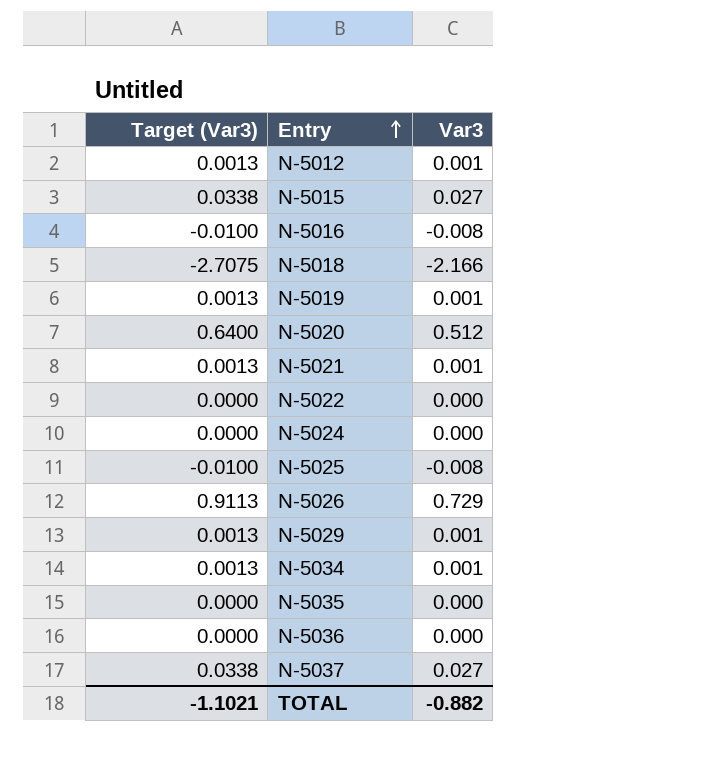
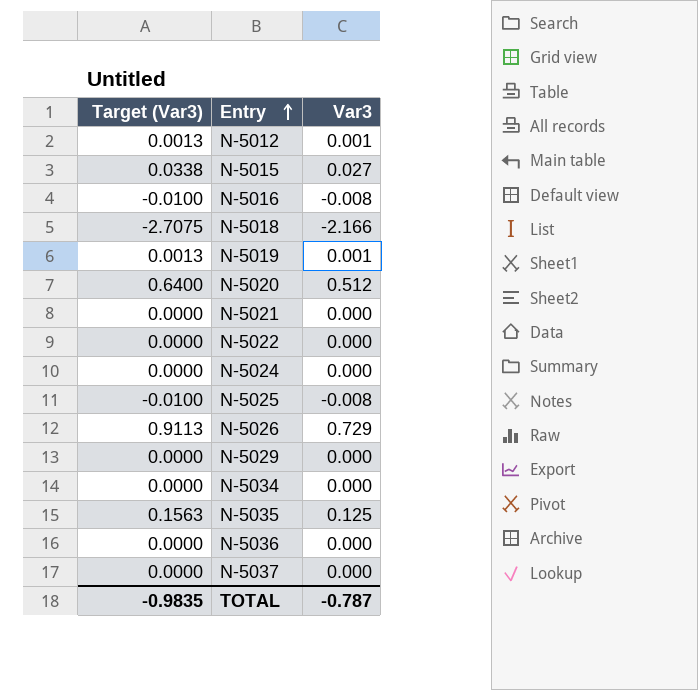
N-5021 | Target (Var3): 0.0013 -> 0.0000
N-5021 | Var3: 0.001 -> 0.000
N-5029 | Target (Var3): 0.0013 -> 0.0000
N-5029 | Var3: 0.001 -> 0.000
N-5034 | Target (Var3): 0.0013 -> 0.0000
N-5034 | Var3: 0.001 -> 0.000
N-5035 | Target (Var3): 0.0000 -> 0.1563
N-5035 | Var3: 0.000 -> 0.125
N-5037 | Target (Var3): 0.0338 -> 0.0000
N-5037 | Var3: 0.027 -> 0.000
TOTAL | Target (Var3): -1.1021 -> -0.9835
TOTAL | Var3: -0.882 -> -0.787

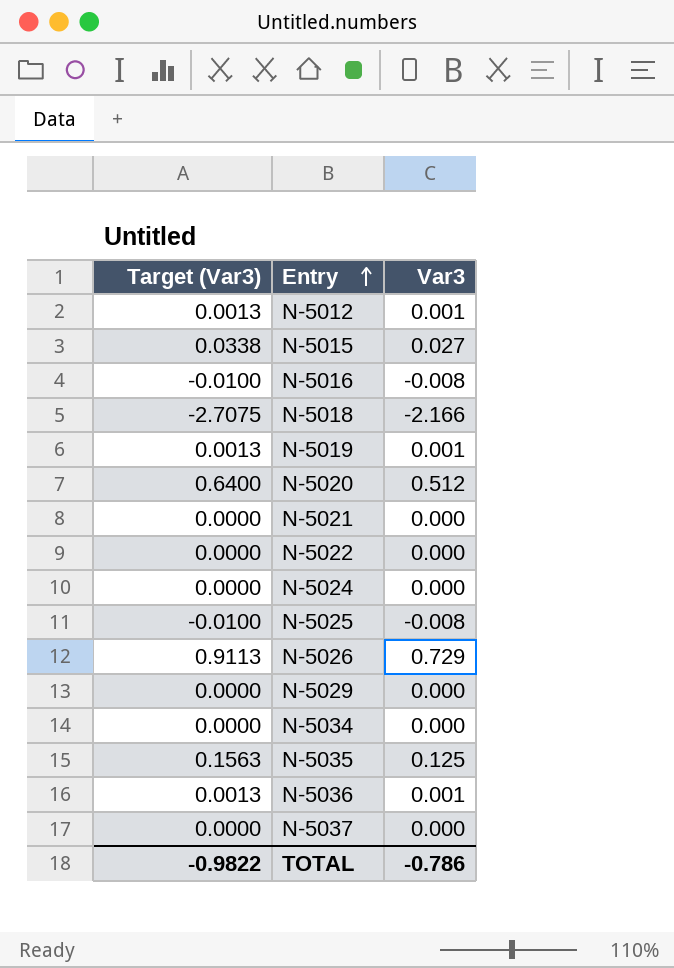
N-5036 | Target (Var3): 0.0000 -> 0.0013
N-5036 | Var3: 0.000 -> 0.001
TOTAL | Target (Var3): -0.9835 -> -0.9822
TOTAL | Var3: -0.787 -> -0.786

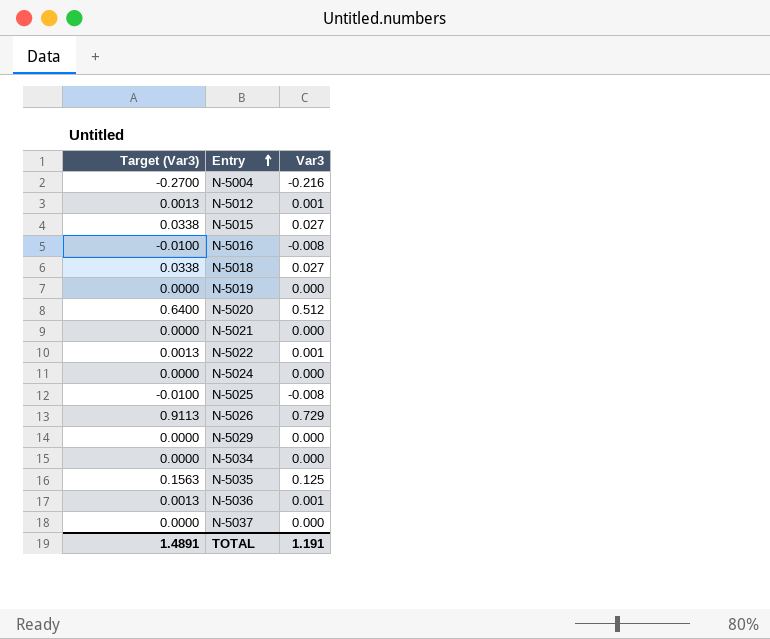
row N-5004: none -> -0.2700 | -0.216
N-5018 | Target (Var3): -2.7075 -> 0.0338
N-5018 | Var3: -2.166 -> 0.027
N-5019 | Target (Var3): 0.0013 -> 0.0000
N-5019 | Var3: 0.001 -> 0.000
N-5022 | Target (Var3): 0.0000 -> 0.0013
N-5022 | Var3: 0.000 -> 0.001
TOTAL | Target (Var3): -0.9822 -> 1.4891
TOTAL | Var3: -0.786 -> 1.191

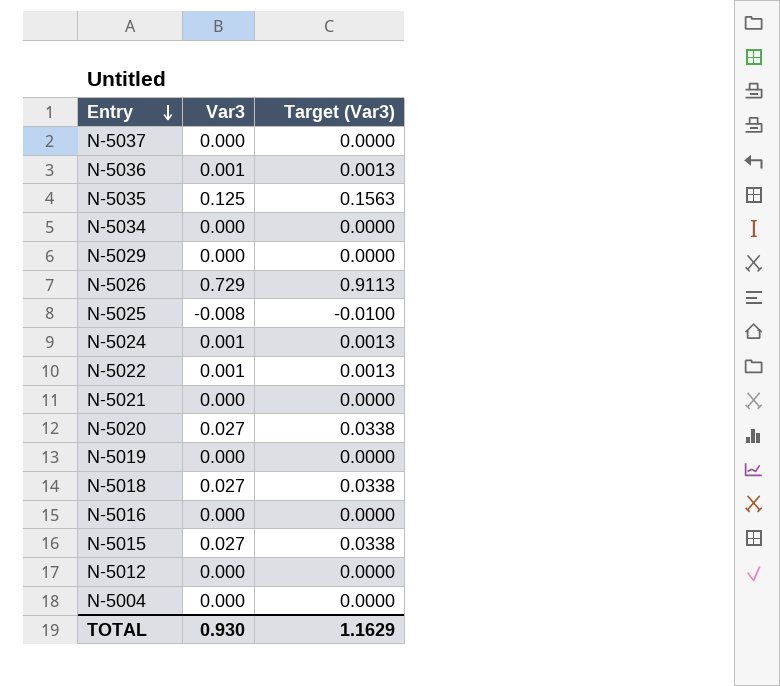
row order: Entry ascending -> Entry descending
column Target (Var3) | position: 1 -> 3
N-5024 | Var3: 0.000 -> 0.001
N-5024 | Target (Var3): 0.0000 -> 0.0013
N-5020 | Var3: 0.512 -> 0.027
N-5020 | Target (Var3): 0.6400 -> 0.0338
N-5016 | Var3: -0.008 -> 0.000
N-5016 | Target (Var3): -0.0100 -> 0.0000
N-5012 | Var3: 0.001 -> 0.000
N-5012 | Target (Var3): 0.0013 -> 0.0000
N-5004 | Var3: -0.216 -> 0.000
N-5004 | Target (Var3): -0.2700 -> 0.0000
TOTAL | Var3: 1.191 -> 0.930
TOTAL | Target (Var3): 1.4891 -> 1.1629

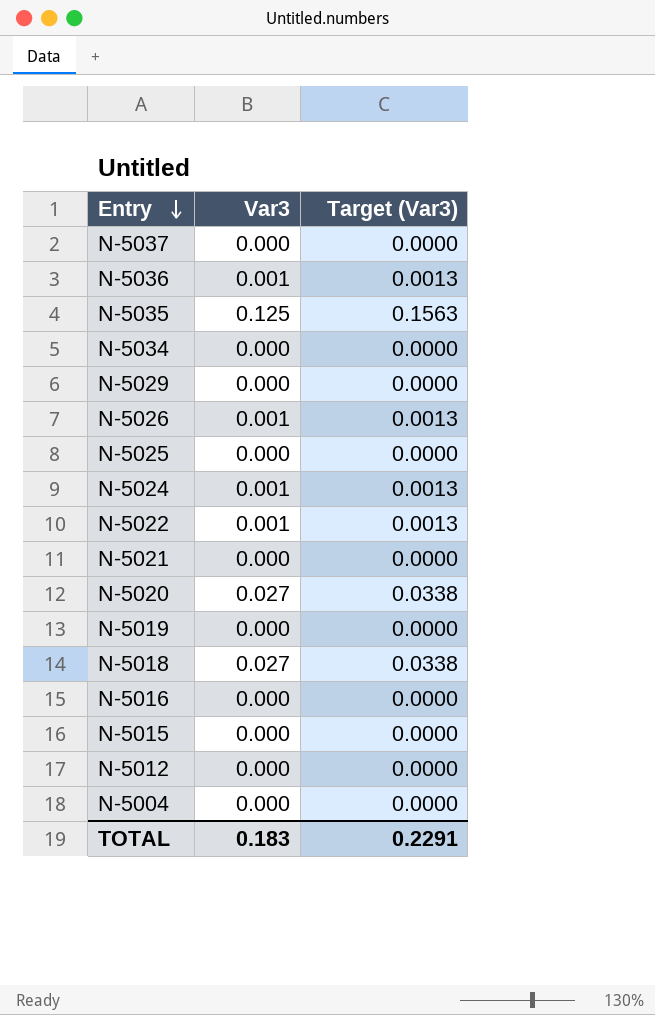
N-5026 | Var3: 0.729 -> 0.001
N-5026 | Target (Var3): 0.9113 -> 0.0013
N-5025 | Var3: -0.008 -> 0.000
N-5025 | Target (Var3): -0.0100 -> 0.0000
N-5015 | Var3: 0.027 -> 0.000
N-5015 | Target (Var3): 0.0338 -> 0.0000
TOTAL | Var3: 0.930 -> 0.183
TOTAL | Target (Var3): 1.1629 -> 0.2291

